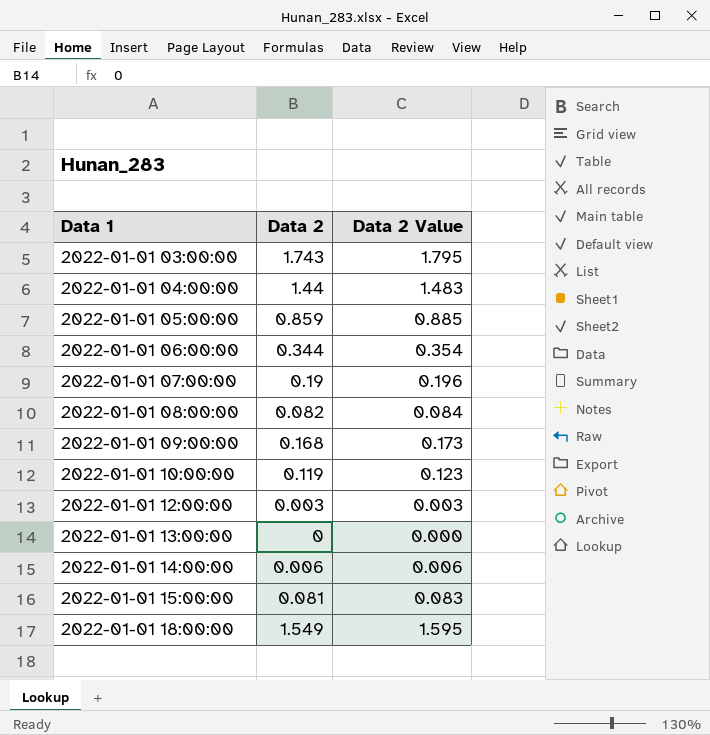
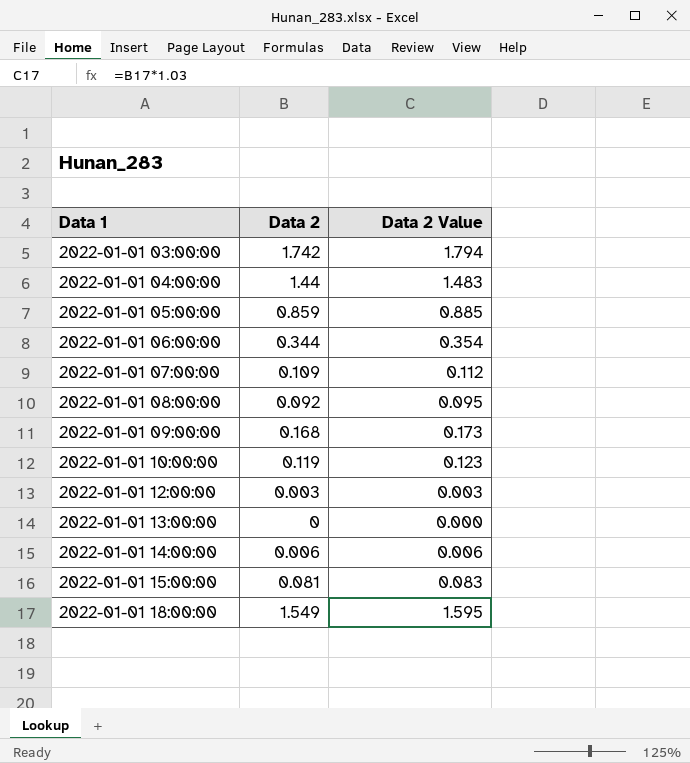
2022-01-01 03:00:00 | Data 2: 1.743 -> 1.742
2022-01-01 03:00:00 | Data 2 Value: 1.795 -> 1.794
2022-01-01 07:00:00 | Data 2: 0.19 -> 0.109
2022-01-01 07:00:00 | Data 2 Value: 0.196 -> 0.112
2022-01-01 08:00:00 | Data 2: 0.082 -> 0.092
2022-01-01 08:00:00 | Data 2 Value: 0.084 -> 0.095

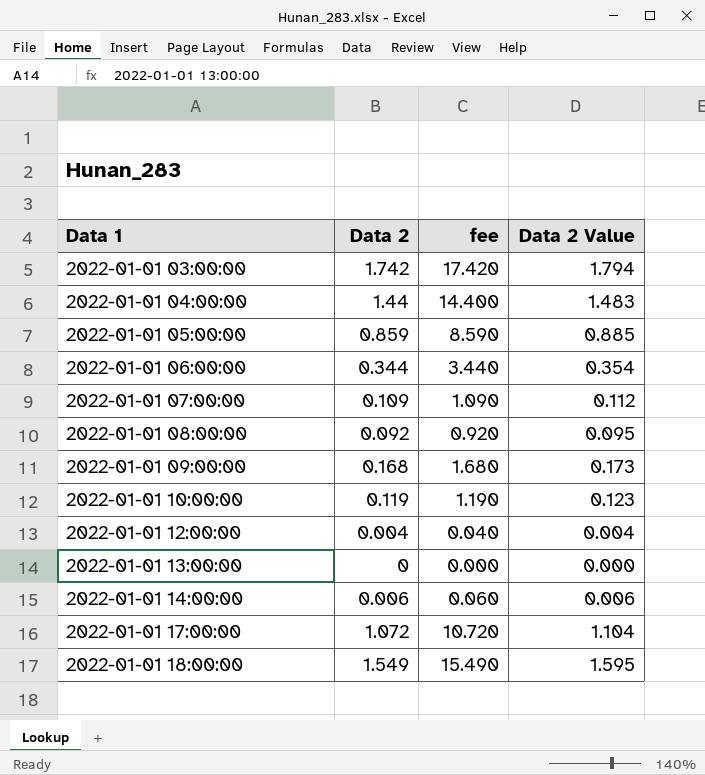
column fee | formula: none -> [Data 2] * 10
row 2022-01-01 15:00:00: 0.081 | 0.083 -> none
2022-01-01 12:00:00 | Data 2: 0.003 -> 0.004
2022-01-01 12:00:00 | Data 2 Value: 0.003 -> 0.004
row 2022-01-01 17:00:00: none -> 1.072 | 10.720 | 1.104

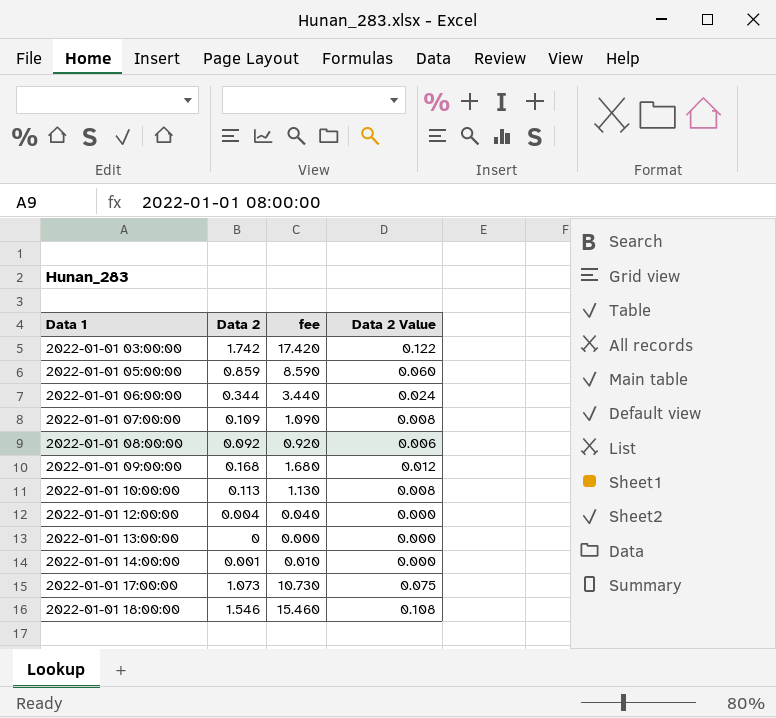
column Data 2 Value | formula: [Data 2] * 1.03 -> [Data 2] * 0.07
row 2022-01-01 04:00:00: 1.44 | 14.400 | 1.483 -> none
2022-01-01 10:00:00 | Data 2: 0.119 -> 0.113
2022-01-01 10:00:00 | fee: 1.190 -> 1.130
2022-01-01 14:00:00 | Data 2: 0.006 -> 0.001
2022-01-01 14:00:00 | fee: 0.060 -> 0.010
2022-01-01 17:00:00 | Data 2: 1.072 -> 1.073
2022-01-01 17:00:00 | fee: 10.720 -> 10.730
2022-01-01 18:00:00 | Data 2: 1.549 -> 1.546
2022-01-01 18:00:00 | fee: 15.490 -> 15.460

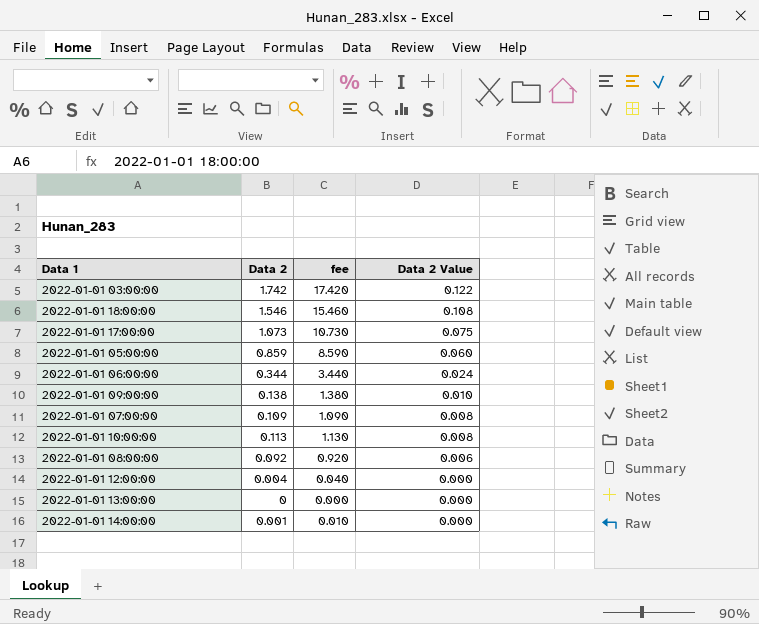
row order: Data 1 ascending -> Data 2 Value descending
2022-01-01 09:00:00 | Data 2: 0.168 -> 0.138
2022-01-01 09:00:00 | fee: 1.680 -> 1.380
2022-01-01 09:00:00 | Data 2 Value: 0.012 -> 0.010

